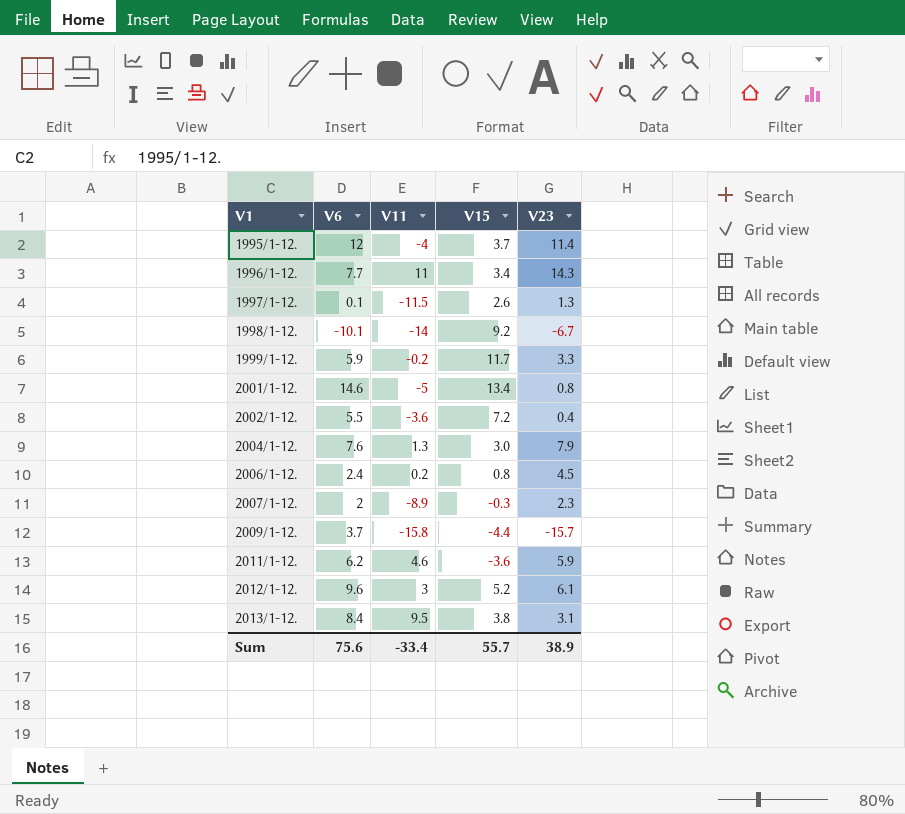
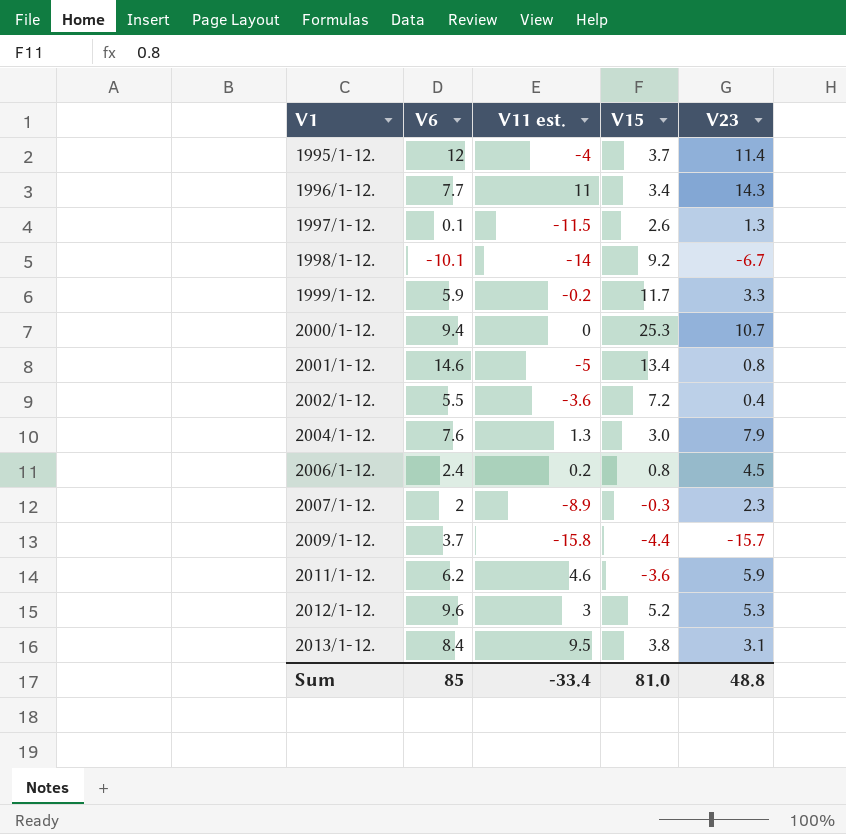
column name: V11 -> V11 est.
row 2000/1-12.: none -> 9.4 | 0 | 25.3 | 10.7
2012/1-12. | V23: 6.1 -> 5.3
Sum | V6: 75.6 -> 85
Sum | V15: 55.7 -> 81.0
Sum | V23: 38.9 -> 48.8

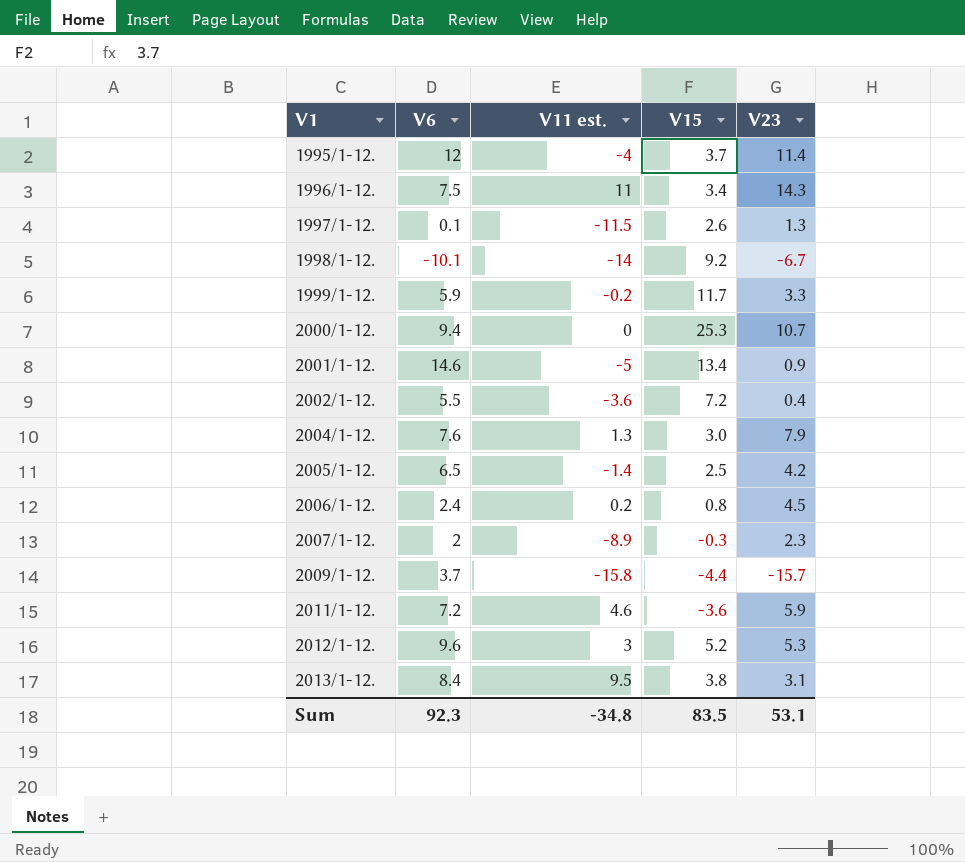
1996/1-12. | V6: 7.7 -> 7.5
2001/1-12. | V23: 0.8 -> 0.9
row 2005/1-12.: none -> 6.5 | -1.4 | 2.5 | 4.2
2011/1-12. | V6: 6.2 -> 7.2
Sum | V6: 85 -> 92.3
Sum | V11 est.: -33.4 -> -34.8
Sum | V15: 81.0 -> 83.5
Sum | V23: 48.8 -> 53.1

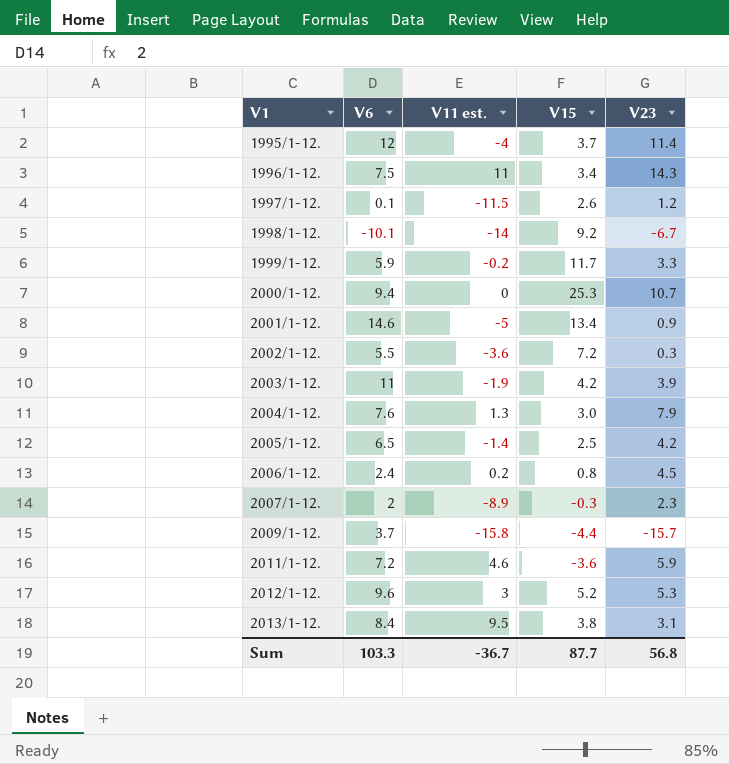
1997/1-12. | V23: 1.3 -> 1.2
2002/1-12. | V23: 0.4 -> 0.3
row 2003/1-12.: none -> 11 | -1.9 | 4.2 | 3.9
Sum | V6: 92.3 -> 103.3
Sum | V11 est.: -34.8 -> -36.7
Sum | V15: 83.5 -> 87.7
Sum | V23: 53.1 -> 56.8

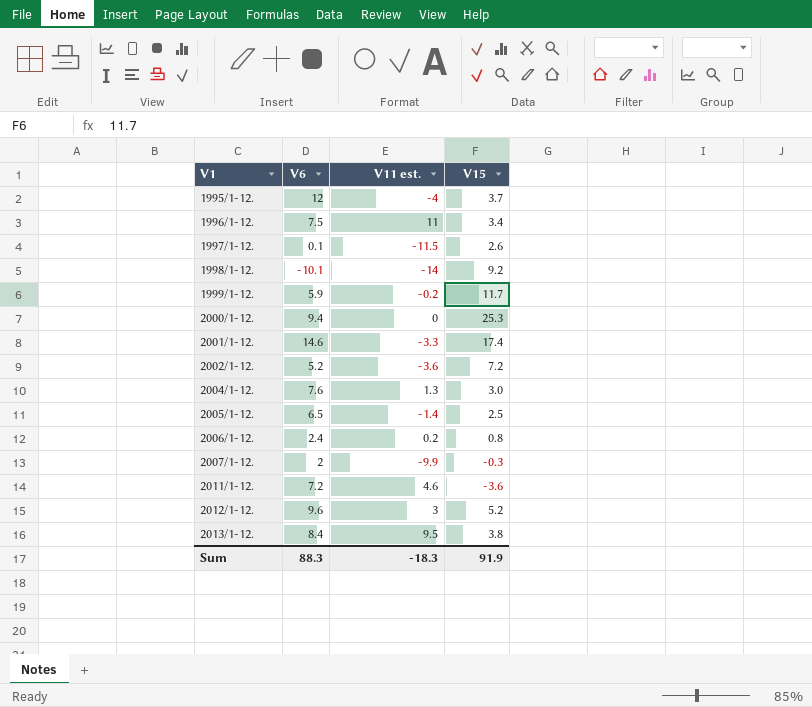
column V23 | position: 5 -> none
row 2003/1-12.: 11 | -1.9 | 4.2 | 3.9 -> none
row 2009/1-12.: 3.7 | -15.8 | -4.4 | -15.7 -> none
2001/1-12. | V11 est.: -5 -> -3.3
2001/1-12. | V15: 13.4 -> 17.4
2002/1-12. | V6: 5.5 -> 5.2
2007/1-12. | V11 est.: -8.9 -> -9.9
Sum | V6: 103.3 -> 88.3
Sum | V11 est.: -36.7 -> -18.3
Sum | V15: 87.7 -> 91.9

